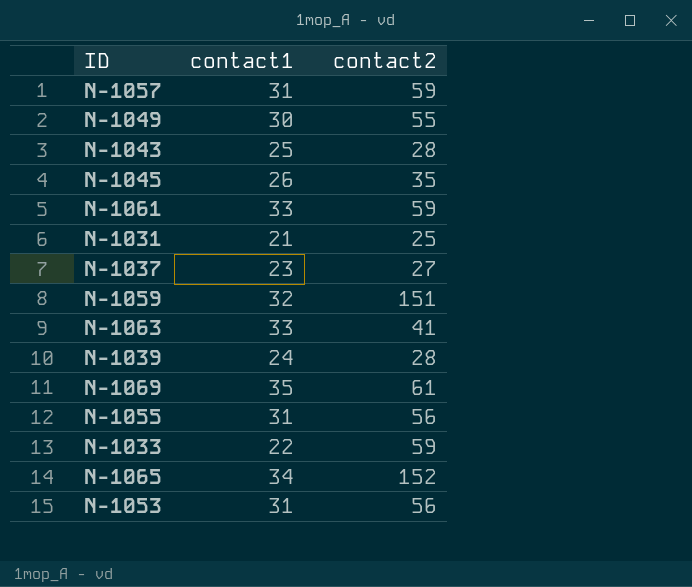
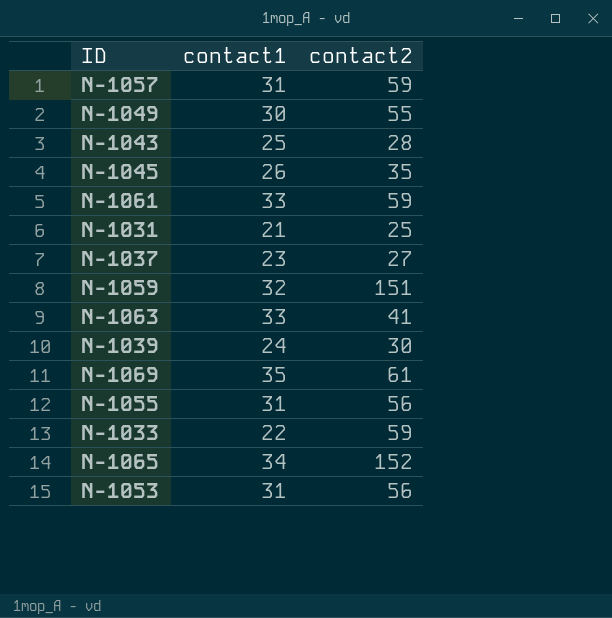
N-1039 | contact2: 28 -> 30

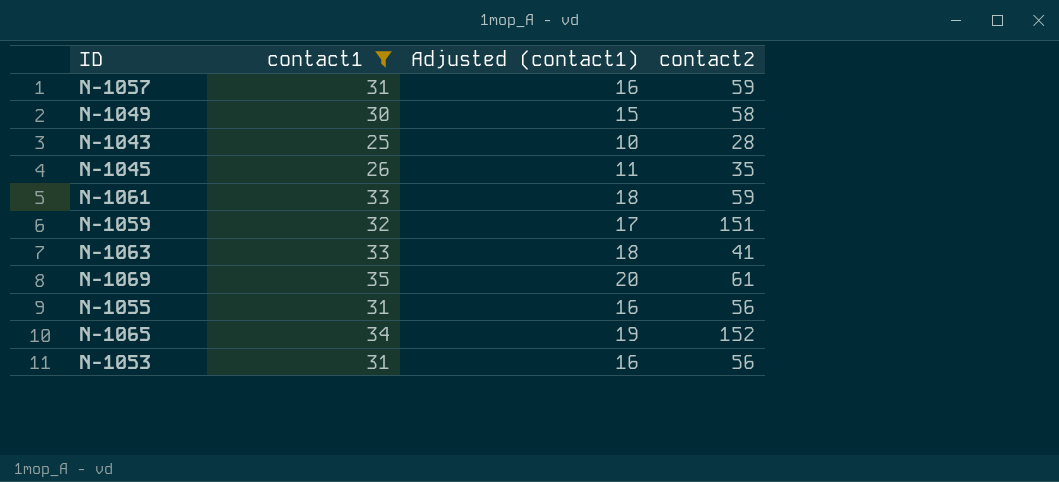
filter: none -> contact1 >= 25
column Adjusted (contact1) | formula: none -> [contact1] - 15
N-1049 | contact2: 55 -> 58

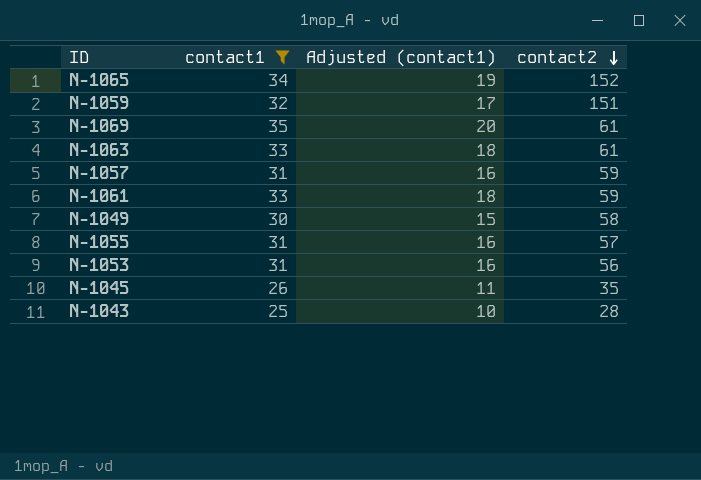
row order: none -> contact2 descending
N-1063 | contact2: 41 -> 61
N-1055 | contact2: 56 -> 57

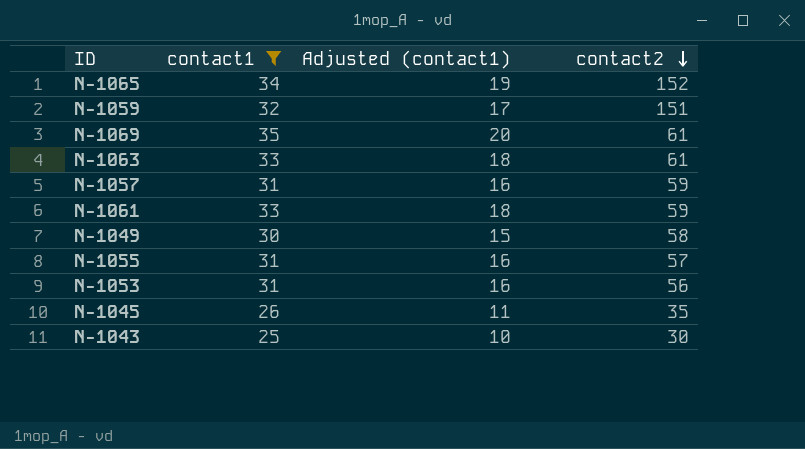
N-1043 | contact2: 28 -> 30

